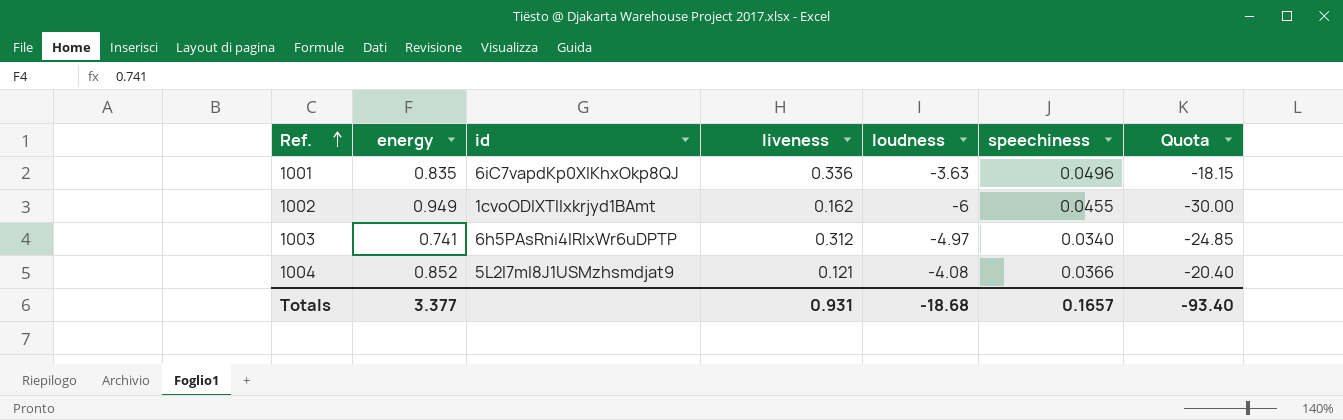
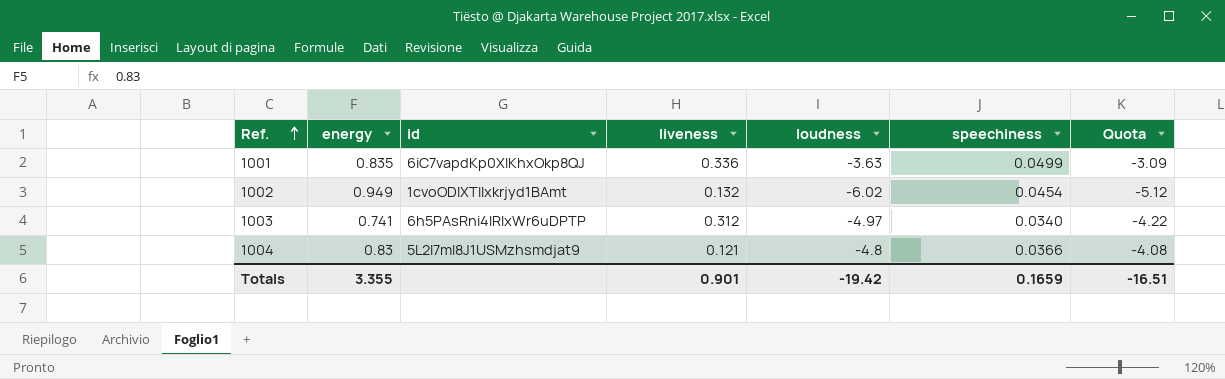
column Quota | formula: [loudness] * 5 -> [loudness] * 0.85
1001 | speechiness: 0.0496 -> 0.0499
1002 | liveness: 0.162 -> 0.132
1002 | loudness: -6 -> -6.02
1002 | speechiness: 0.0455 -> 0.0454
1004 | energy: 0.852 -> 0.83
1004 | loudness: -4.08 -> -4.8
Totals | energy: 3.377 -> 3.355
Totals | liveness: 0.931 -> 0.901
Totals | loudness: -18.68 -> -19.42
Totals | speechiness: 0.1657 -> 0.1659
Totals | Quota: -93.40 -> -16.51

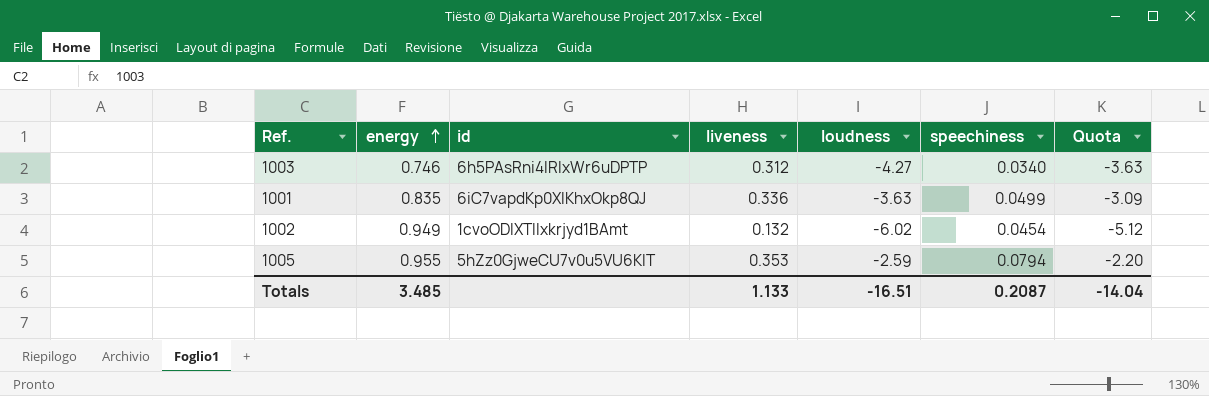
row order: Ref. ascending -> energy ascending
row 1004: 0.83 | 5L2l7mI8J1USMzhsmdjat9 | 0.121 | -4.8 | 0.0366 | -4.08 -> none
1003 | energy: 0.741 -> 0.746
1003 | loudness: -4.97 -> -4.27
1003 | Quota: -4.22 -> -3.63
row 1005: none -> 0.955 | 5hZz0GjweCU7v0u5VU6KlT | 0.353 | -2.59 | 0.0794 | -2.20
Totals | energy: 3.355 -> 3.485
Totals | liveness: 0.901 -> 1.133
Totals | loudness: -19.42 -> -16.51
Totals | speechiness: 0.1659 -> 0.2087
Totals | Quota: -16.51 -> -14.04

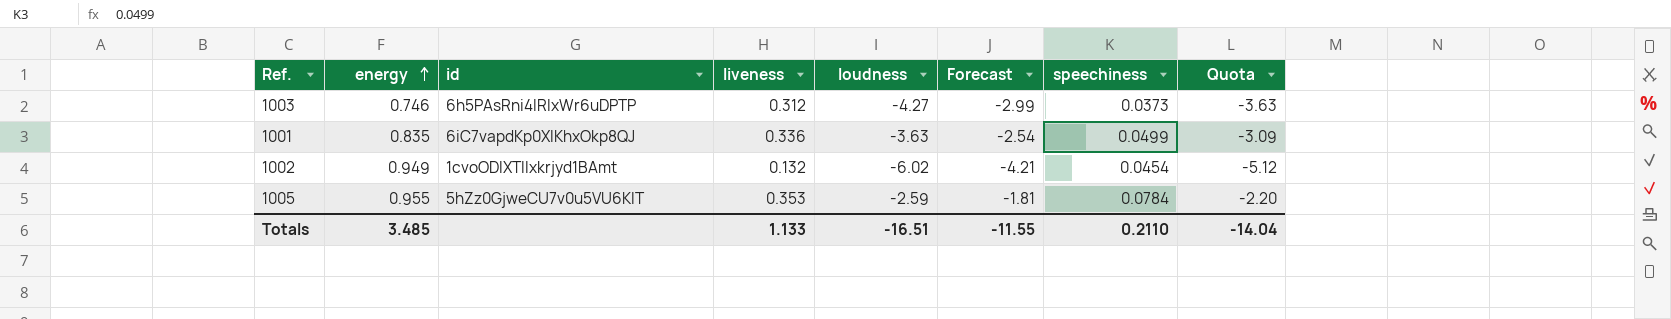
column Forecast | formula: none -> [loudness] * 0.7
1003 | speechiness: 0.0340 -> 0.0373
1005 | speechiness: 0.0794 -> 0.0784
Totals | speechiness: 0.2087 -> 0.2110

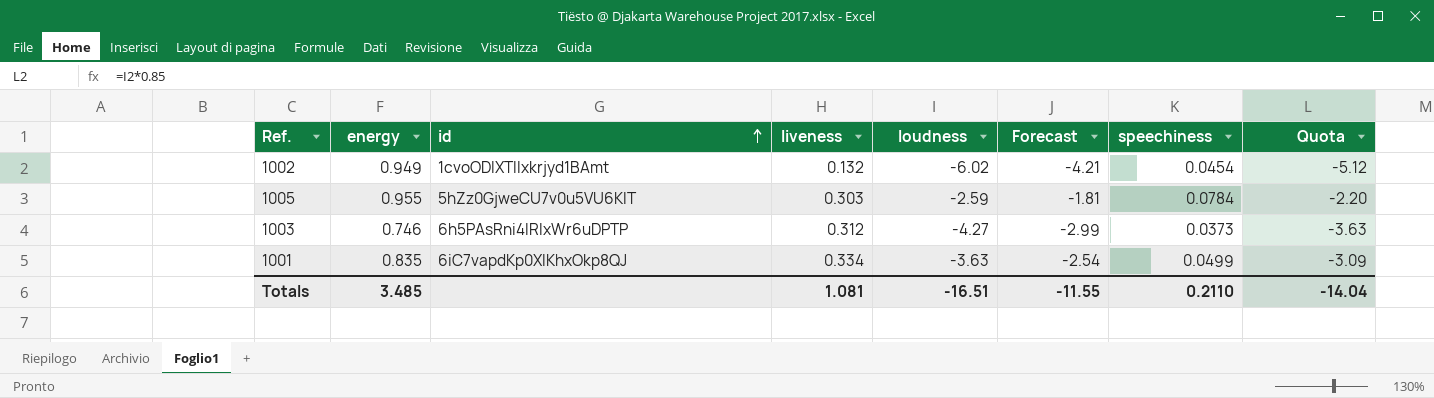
row order: energy ascending -> id ascending
1005 | liveness: 0.353 -> 0.303
1001 | liveness: 0.336 -> 0.334
Totals | liveness: 1.133 -> 1.081

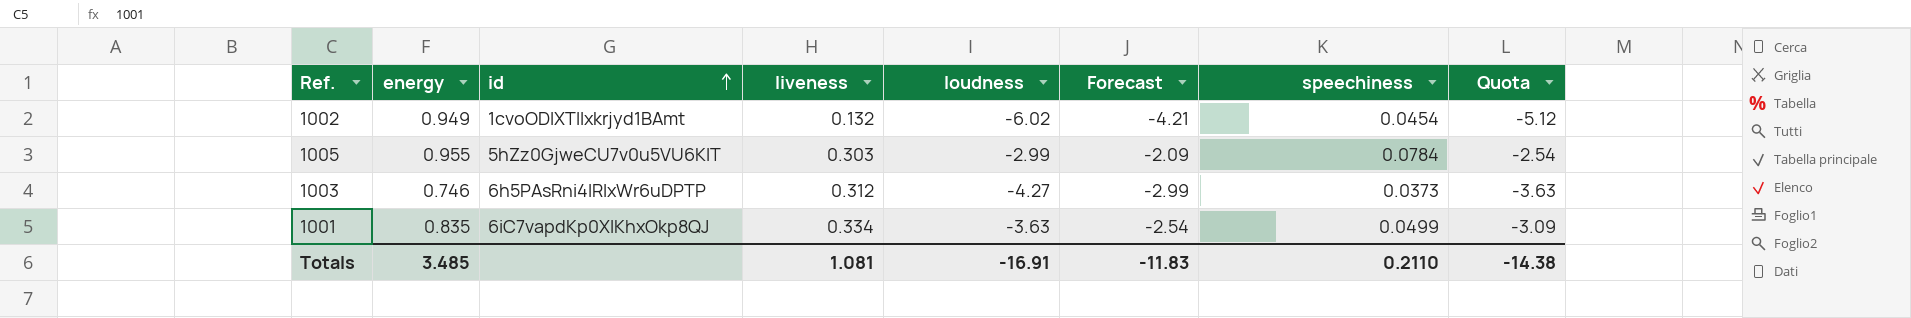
1005 | loudness: -2.59 -> -2.99
1005 | Forecast: -1.81 -> -2.09
1005 | Quota: -2.20 -> -2.54
Totals | loudness: -16.51 -> -16.91
Totals | Forecast: -11.55 -> -11.83
Totals | Quota: -14.04 -> -14.38

